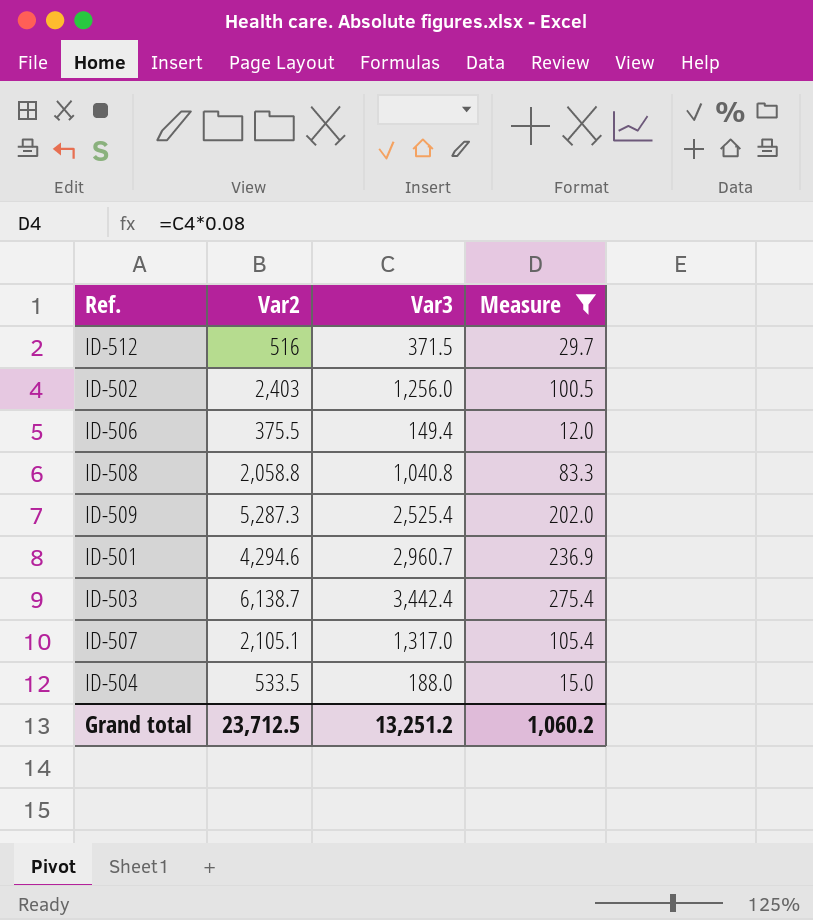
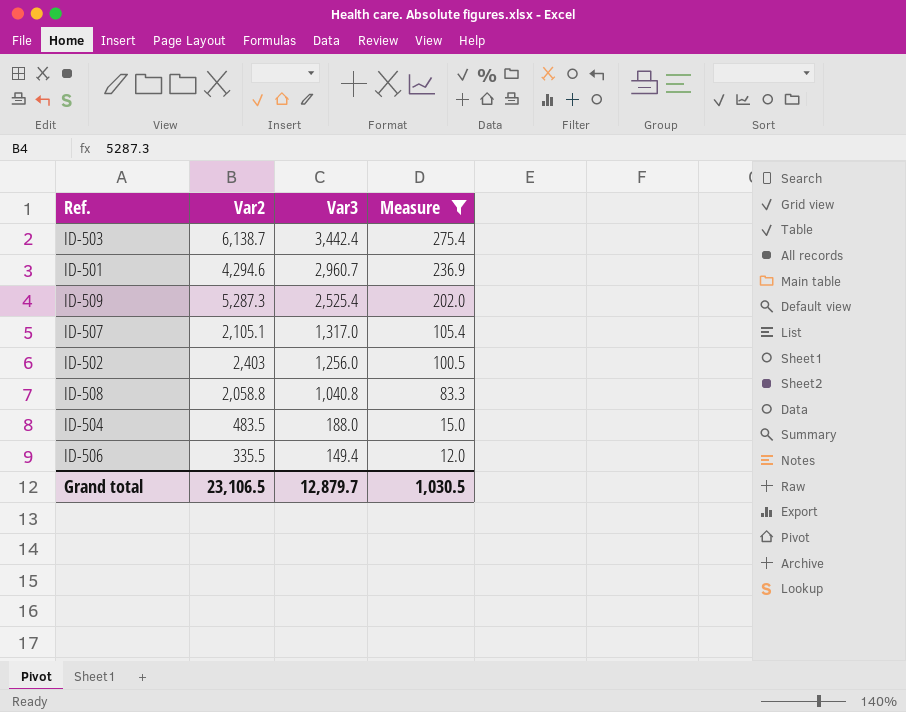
row order: none -> Var3 descending
row ID-512: 516 | 371.5 | 29.7 -> none
ID-504 | Var2: 533.5 -> 483.5
ID-506 | Var2: 375.5 -> 335.5
Grand total | Var2: 23,712.5 -> 23,106.5
Grand total | Var3: 13,251.2 -> 12,879.7
Grand total | Measure: 1,060.2 -> 1,030.5

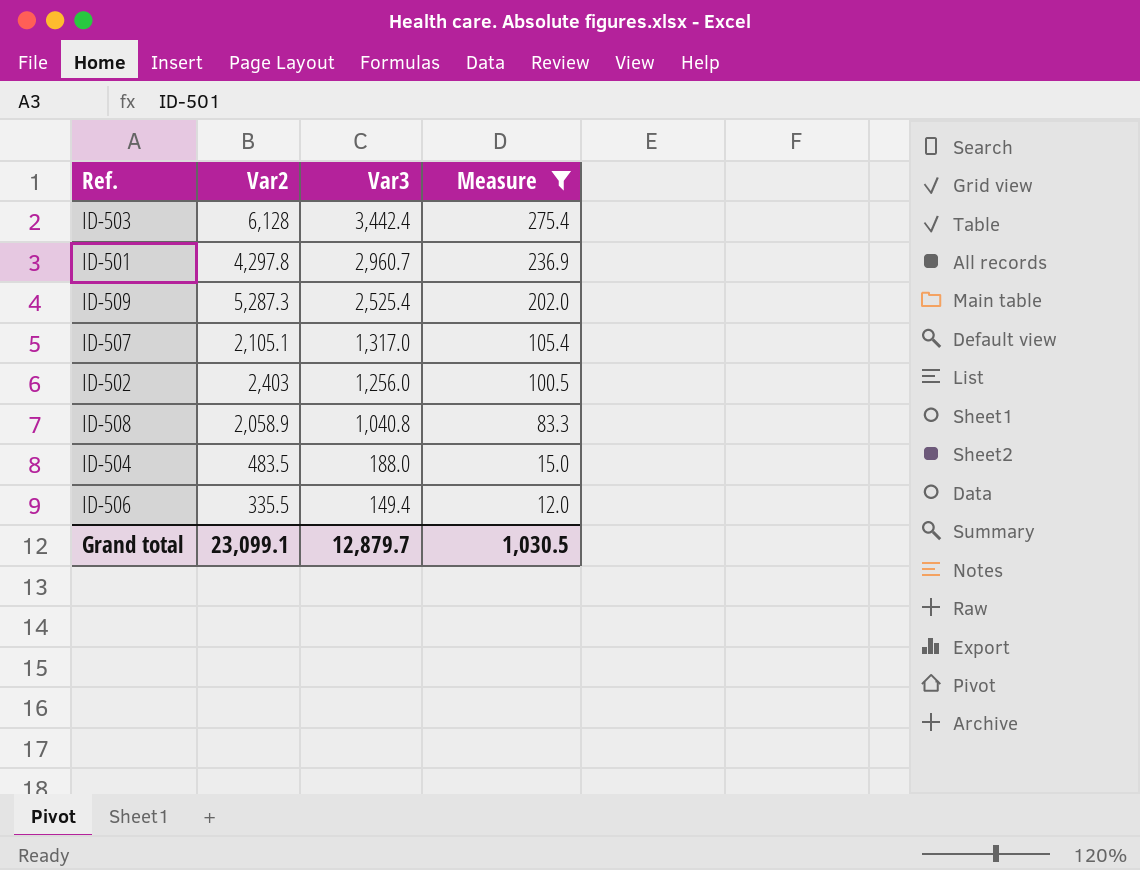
ID-503 | Var2: 6,138.7 -> 6,128
ID-501 | Var2: 4,294.6 -> 4,297.8
ID-508 | Var2: 2,058.8 -> 2,058.9
Grand total | Var2: 23,106.5 -> 23,099.1

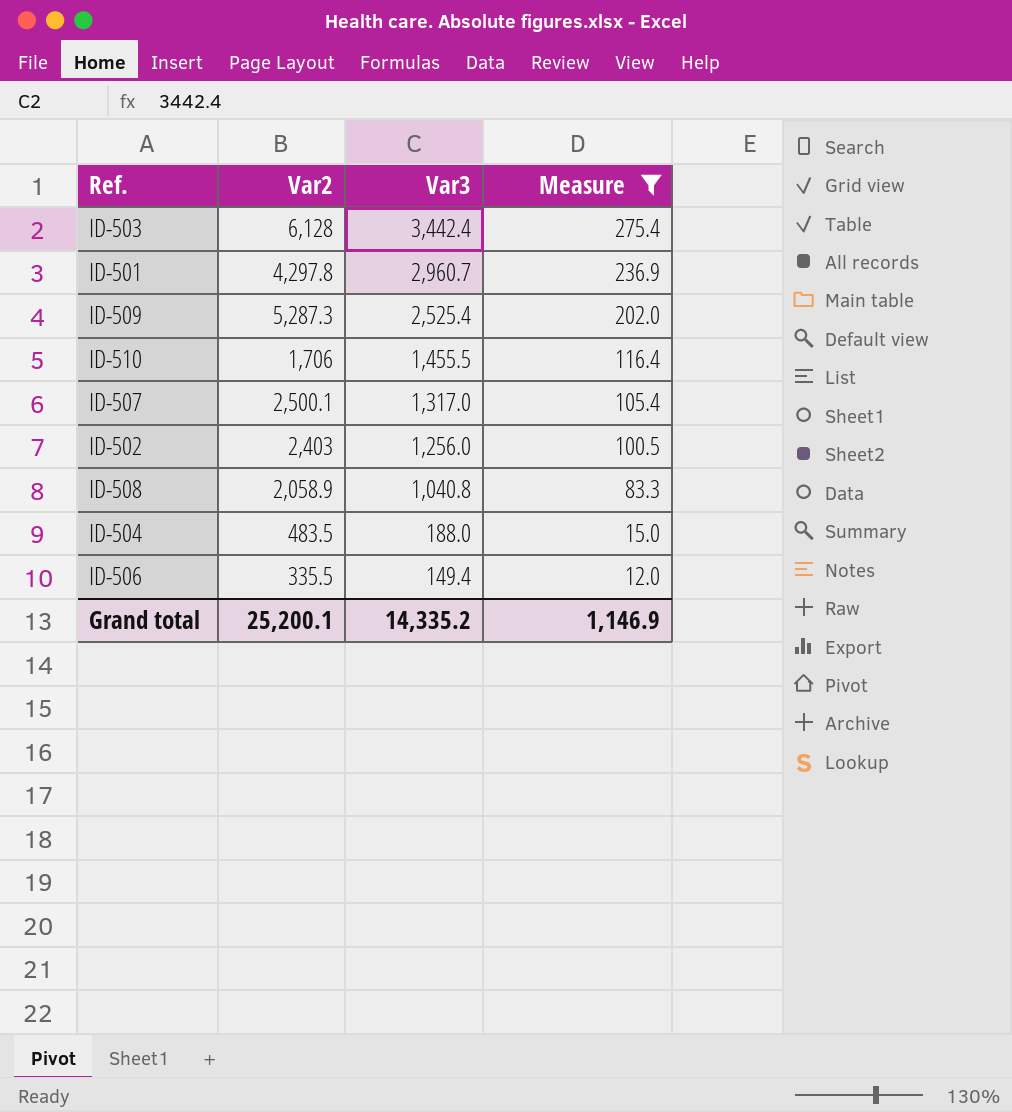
row ID-510: none -> 1,706 | 1,455.5 | 116.4
ID-507 | Var2: 2,105.1 -> 2,500.1
Grand total | Var2: 23,099.1 -> 25,200.1
Grand total | Var3: 12,879.7 -> 14,335.2
Grand total | Measure: 1,030.5 -> 1,146.9

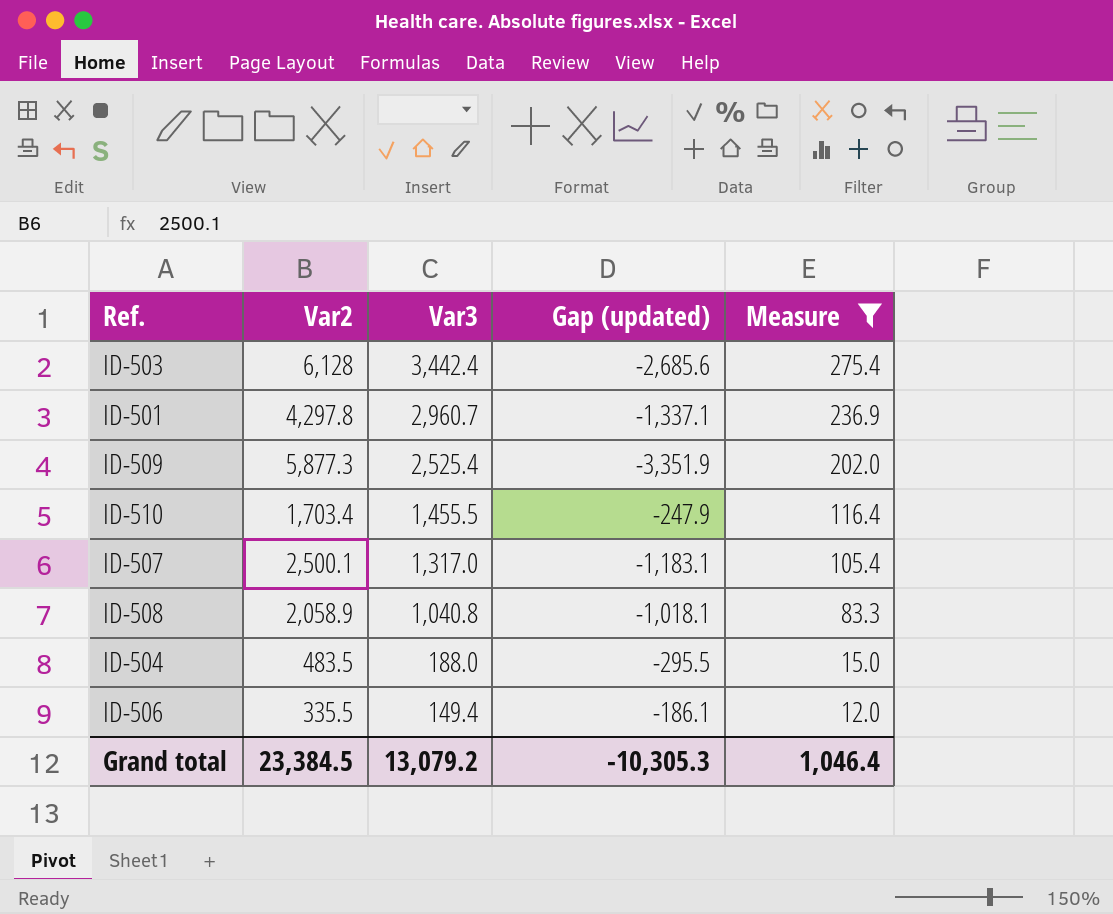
column Gap (updated) | formula: none -> [Var3] - [Var2]
row ID-502: 2,403 | 1,256.0 | 100.5 -> none
ID-509 | Var2: 5,287.3 -> 5,877.3
ID-510 | Var2: 1,706 -> 1,703.4
Grand total | Var2: 25,200.1 -> 23,384.5
Grand total | Var3: 14,335.2 -> 13,079.2
Grand total | Measure: 1,146.9 -> 1,046.4

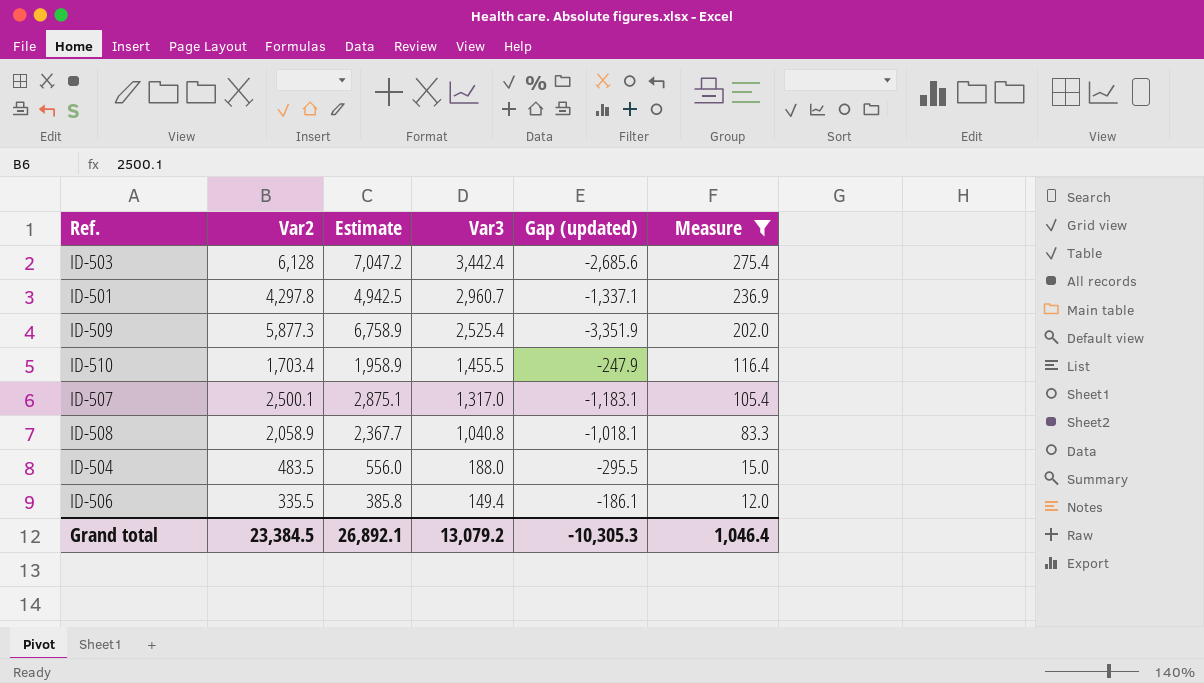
column Estimate | formula: none -> [Var2] * 1.15

